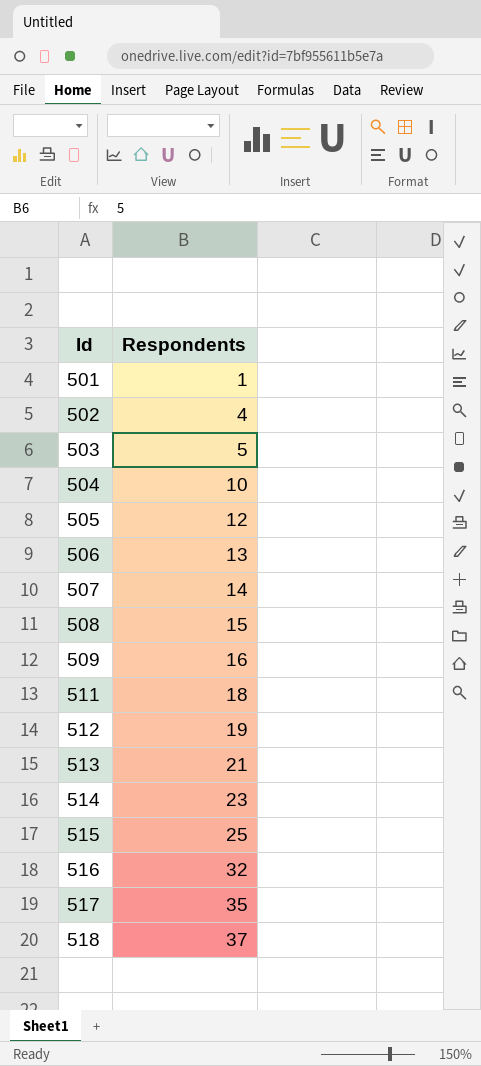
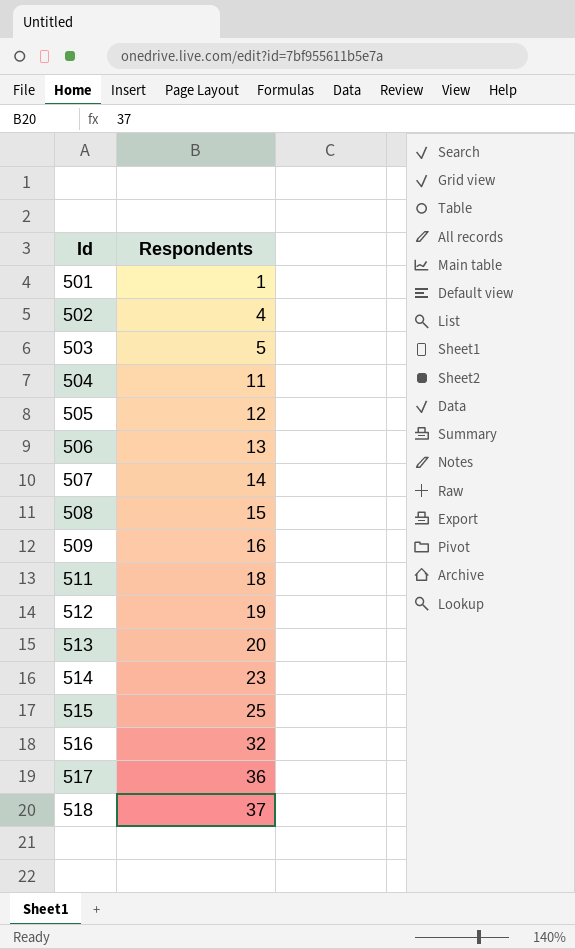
504 | Respondents: 10 -> 11
513 | Respondents: 21 -> 20
517 | Respondents: 35 -> 36

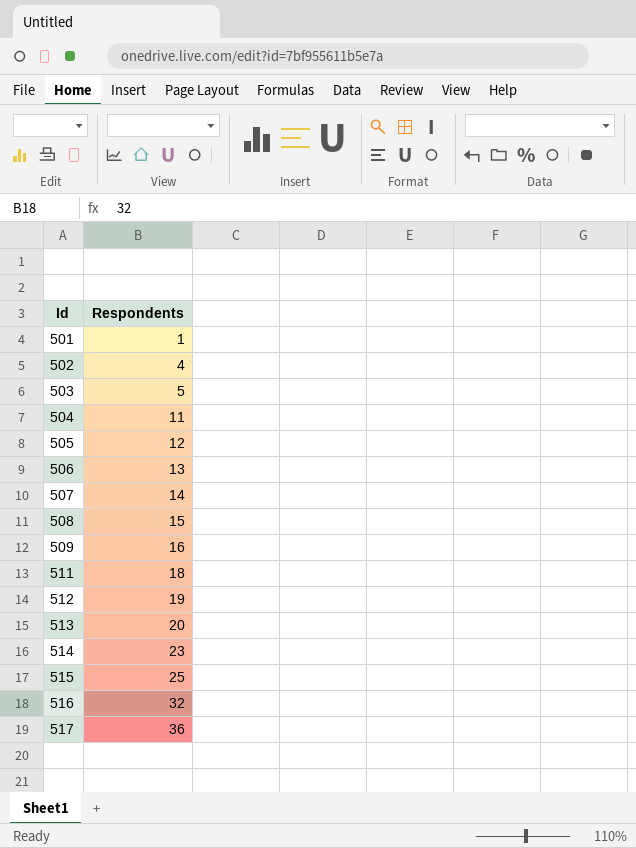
row 518: 37 -> none

